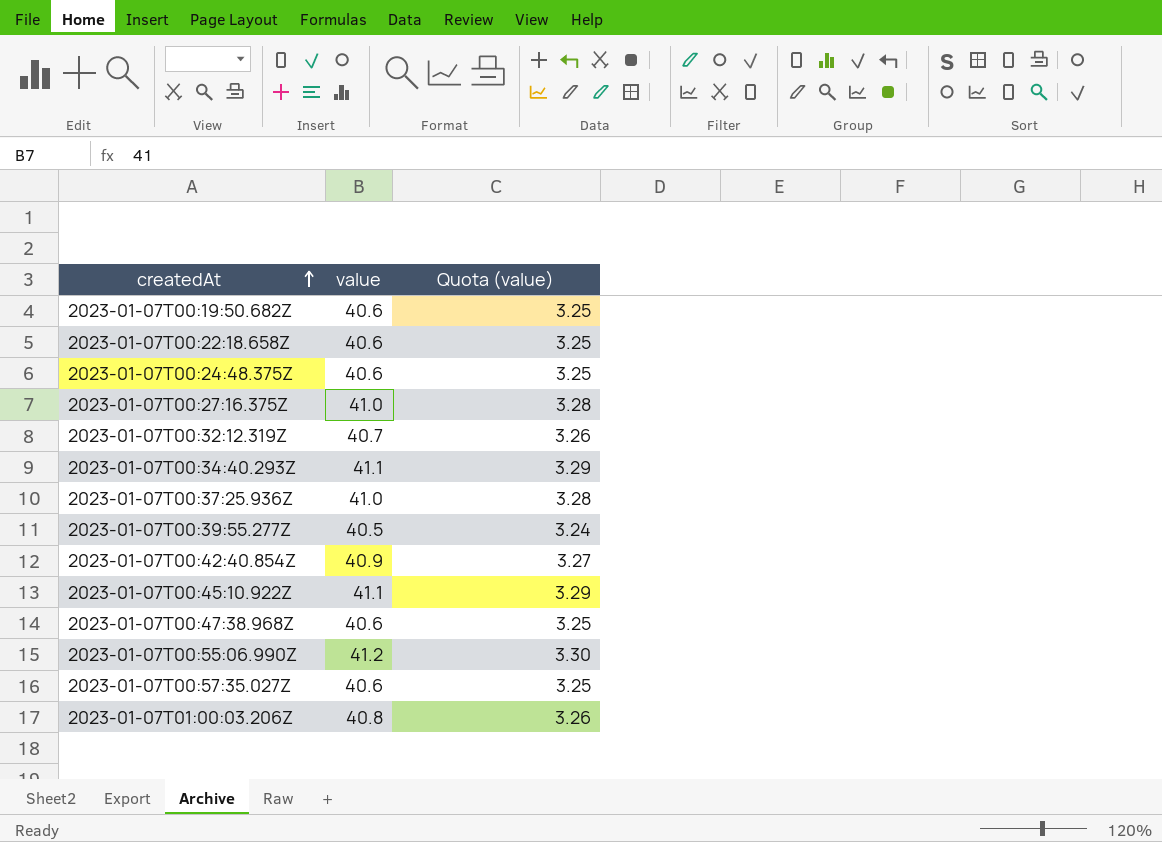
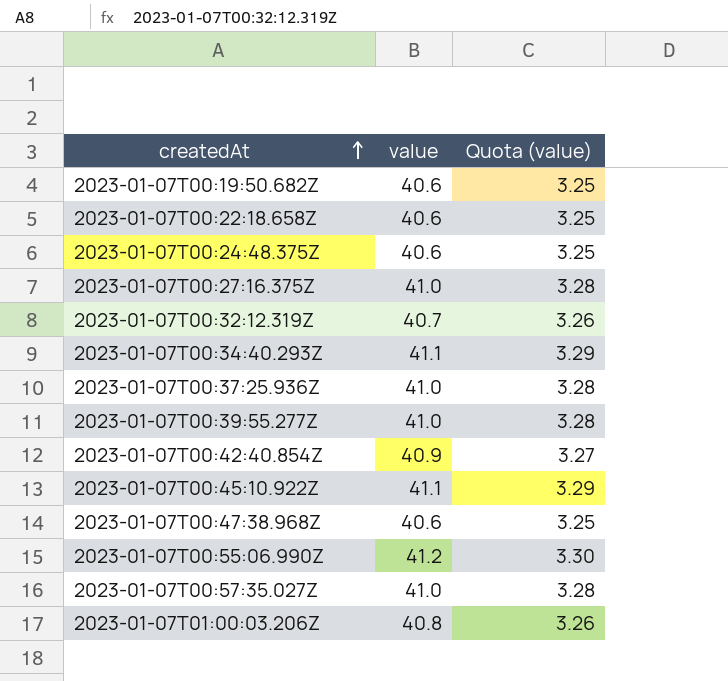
2023-01-07T00:39:55.277Z | value: 40.5 -> 41.0
2023-01-07T00:39:55.277Z | Quota (value): 3.24 -> 3.28
2023-01-07T00:57:35.027Z | value: 40.6 -> 41.0
2023-01-07T00:57:35.027Z | Quota (value): 3.25 -> 3.28

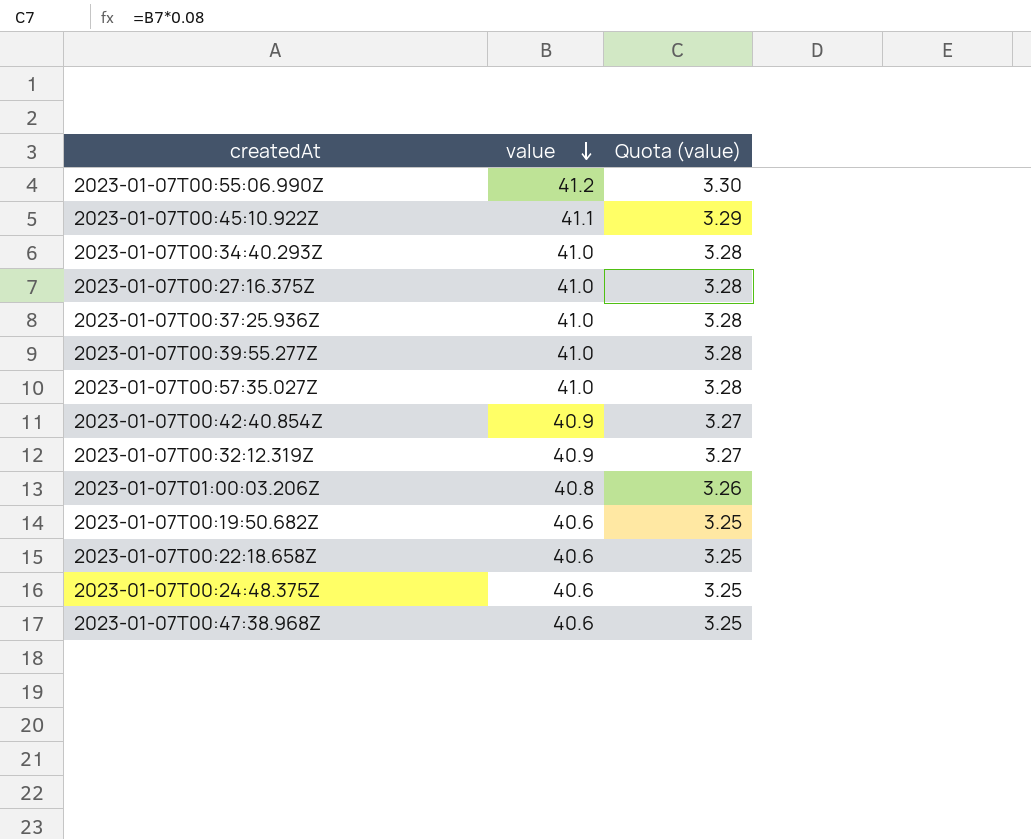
row order: createdAt ascending -> value descending
2023-01-07T00:34:40.293Z | value: 41.1 -> 41.0
2023-01-07T00:34:40.293Z | Quota (value): 3.29 -> 3.28
2023-01-07T00:32:12.319Z | value: 40.7 -> 40.9
2023-01-07T00:32:12.319Z | Quota (value): 3.26 -> 3.27

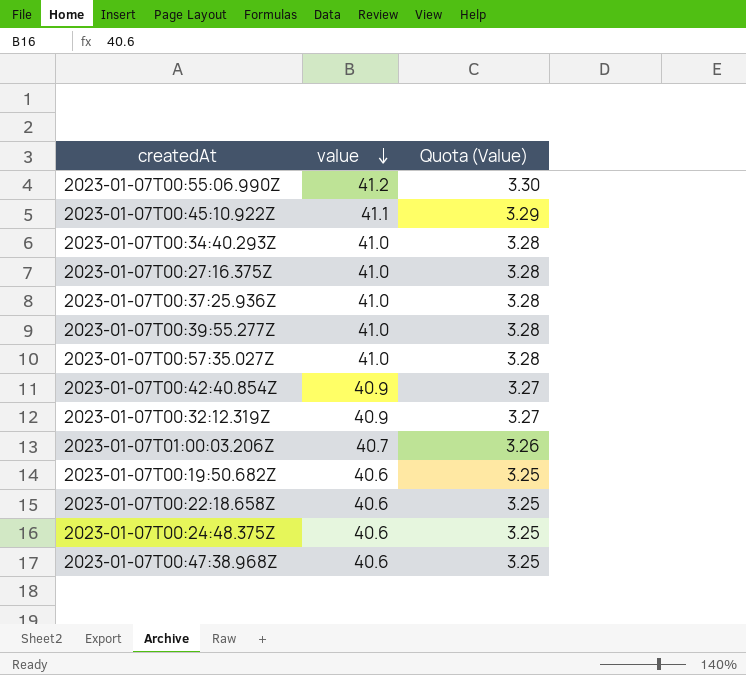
column name: Quota (value) -> Quota (Value)
2023-01-07T01:00:03.206Z | value: 40.8 -> 40.7

